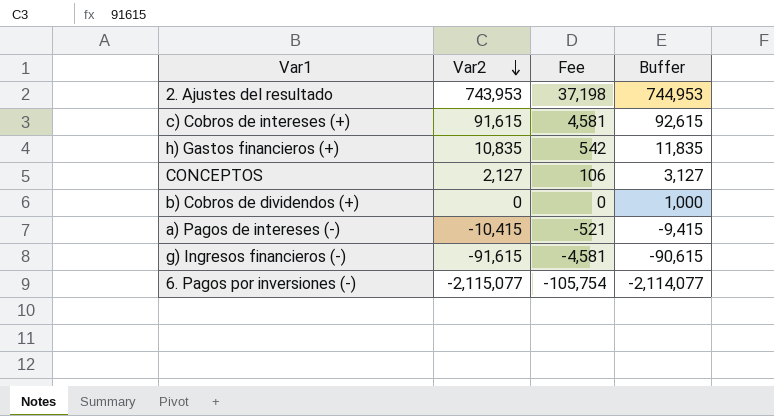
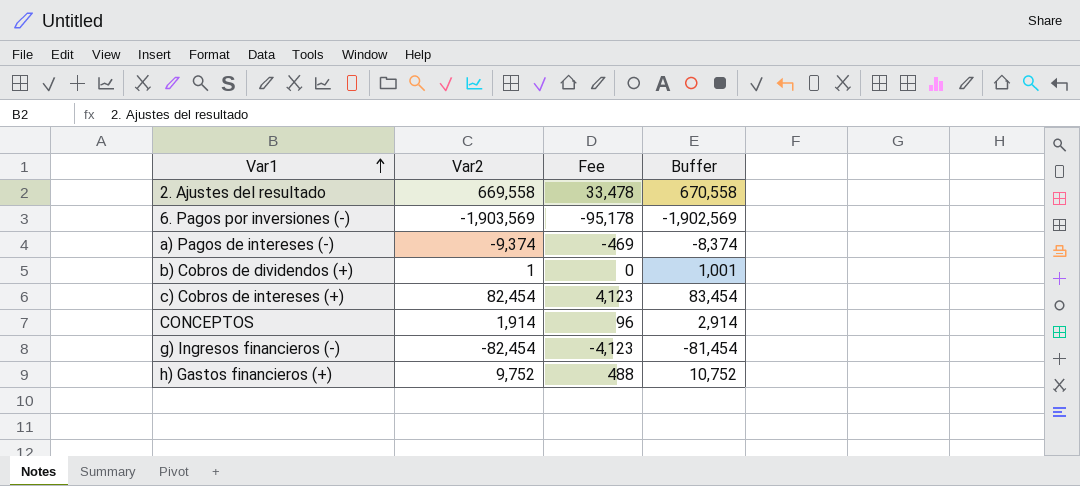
row order: Var2 descending -> Var1 ascending
2. Ajustes del resultado | Var2: 743,953 -> 669,558
2. Ajustes del resultado | Fee: 37,198 -> 33,478
2. Ajustes del resultado | Buffer: 744,953 -> 670,558
6. Pagos por inversiones (-) | Var2: -2,115,077 -> -1,903,569
6. Pagos por inversiones (-) | Fee: -105,754 -> -95,178
6. Pagos por inversiones (-) | Buffer: -2,114,077 -> -1,902,569
a) Pagos de intereses (-) | Var2: -10,415 -> -9,374
a) Pagos de intereses (-) | Fee: -521 -> -469
a) Pagos de intereses (-) | Buffer: -9,415 -> -8,374
b) Cobros de dividendos (+) | Var2: 0 -> 1
b) Cobros de dividendos (+) | Buffer: 1,000 -> 1,001
c) Cobros de intereses (+) | Var2: 91,615 -> 82,454
c) Cobros de intereses (+) | Fee: 4,581 -> 4,123
c) Cobros de intereses (+) | Buffer: 92,615 -> 83,454
CONCEPTOS | Var2: 2,127 -> 1,914
CONCEPTOS | Fee: 106 -> 96
CONCEPTOS | Buffer: 3,127 -> 2,914
g) Ingresos financieros (-) | Var2: -91,615 -> -82,454
g) Ingresos financieros (-) | Fee: -4,581 -> -4,123
g) Ingresos financieros (-) | Buffer: -90,615 -> -81,454
h) Gastos financieros (+) | Var2: 10,835 -> 9,752
h) Gastos financieros (+) | Fee: 542 -> 488
h) Gastos financieros (+) | Buffer: 11,835 -> 10,752

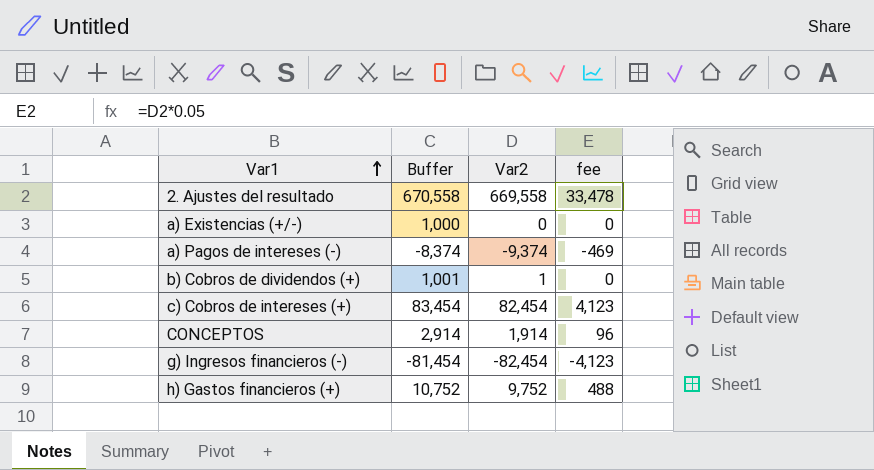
column Buffer | position: 4 -> 2
column name: Fee -> fee
row 6. Pagos por inversiones (-): -1,903,569 | -95,178 | -1,902,569 -> none
row a) Existencias (+/-): none -> 1,000 | 0 | 0

